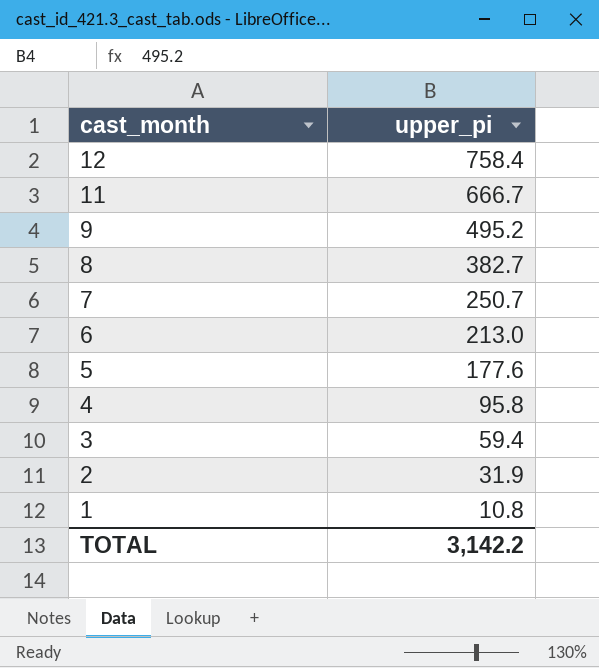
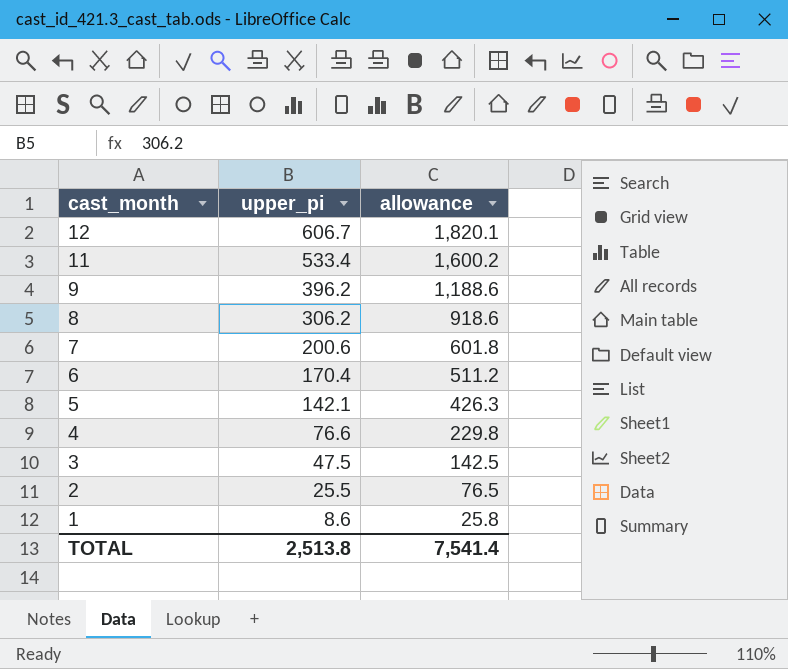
column allowance | formula: none -> [upper_pi] * 3
12 | upper_pi: 758.4 -> 606.7
11 | upper_pi: 666.7 -> 533.4
9 | upper_pi: 495.2 -> 396.2
8 | upper_pi: 382.7 -> 306.2
7 | upper_pi: 250.7 -> 200.6
6 | upper_pi: 213.0 -> 170.4
5 | upper_pi: 177.6 -> 142.1
4 | upper_pi: 95.8 -> 76.6
3 | upper_pi: 59.4 -> 47.5
2 | upper_pi: 31.9 -> 25.5
1 | upper_pi: 10.8 -> 8.6
TOTAL | upper_pi: 3,142.2 -> 2,513.8

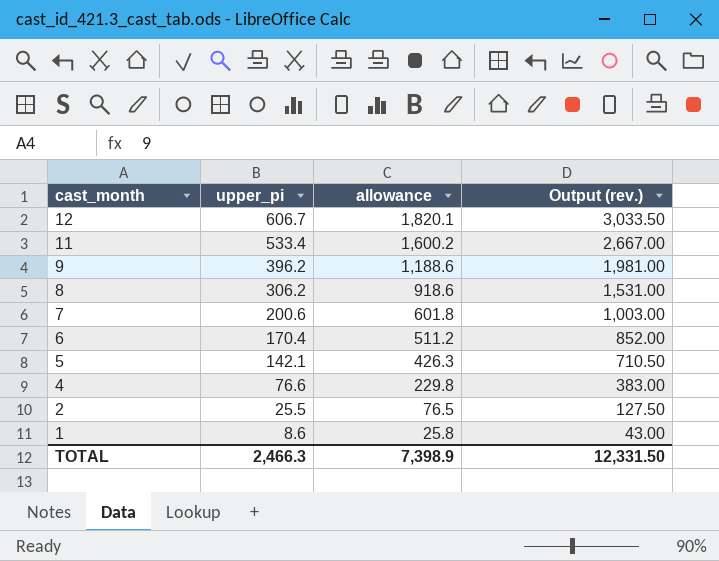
column Output (rev.) | formula: none -> [upper_pi] * 5
row 3: 47.5 | 142.5 -> none
TOTAL | upper_pi: 2,513.8 -> 2,466.3
TOTAL | allowance: 7,541.4 -> 7,398.9

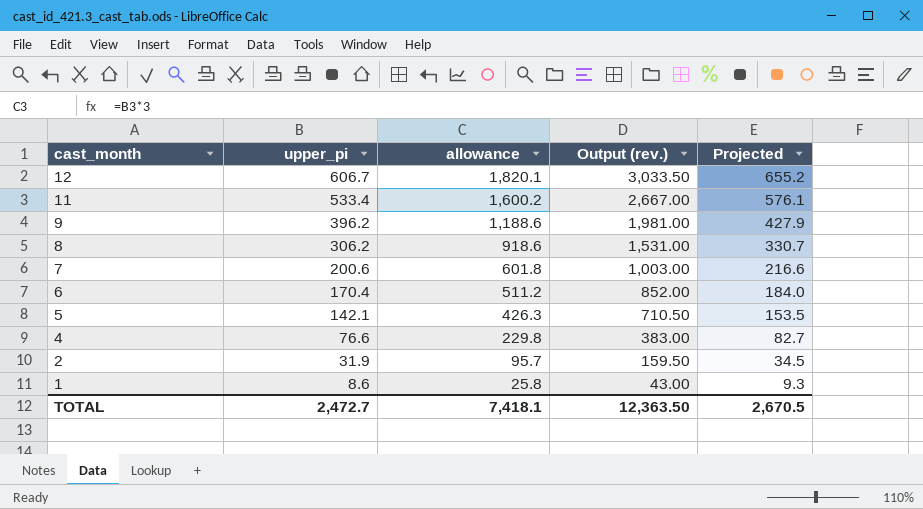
column Projected | formula: none -> [upper_pi] * 1.08
2 | upper_pi: 25.5 -> 31.9
2 | allowance: 76.5 -> 95.7
2 | Output (rev.): 127.50 -> 159.50
TOTAL | upper_pi: 2,466.3 -> 2,472.7
TOTAL | allowance: 7,398.9 -> 7,418.1
TOTAL | Output (rev.): 12,331.50 -> 12,363.50

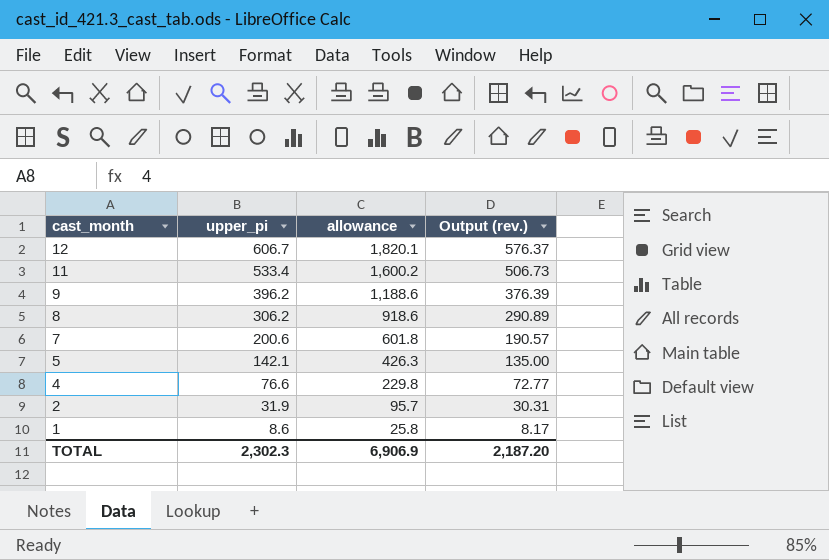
column Projected | formula: [upper_pi] * 1.08 -> none
column Output (rev.) | formula: [upper_pi] * 5 -> [upper_pi] * 0.95
row 6: 170.4 | 511.2 | 852.00 | 184.0 -> none
TOTAL | upper_pi: 2,472.7 -> 2,302.3
TOTAL | allowance: 7,418.1 -> 6,906.9
TOTAL | Output (rev.): 12,363.50 -> 2,187.20

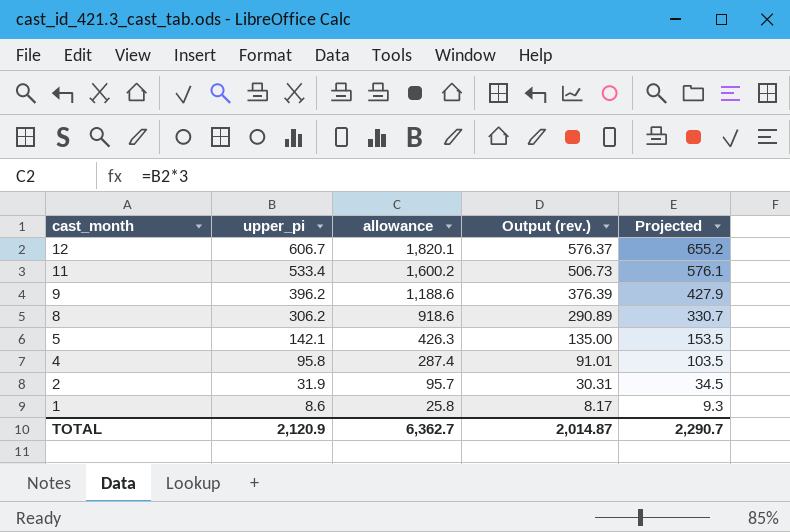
column Projected | formula: none -> [upper_pi] * 1.08
row 7: 200.6 | 601.8 | 190.57 -> none
4 | upper_pi: 76.6 -> 95.8
4 | allowance: 229.8 -> 287.4
4 | Output (rev.): 72.77 -> 91.01
TOTAL | upper_pi: 2,302.3 -> 2,120.9
TOTAL | allowance: 6,906.9 -> 6,362.7
TOTAL | Output (rev.): 2,187.20 -> 2,014.87

